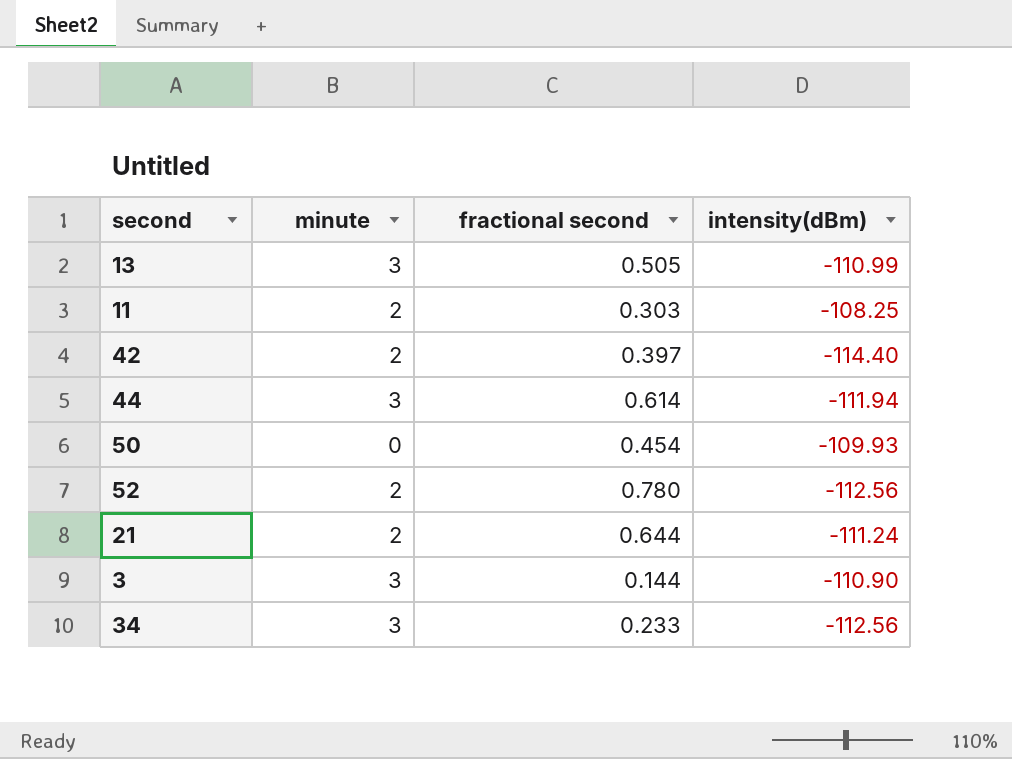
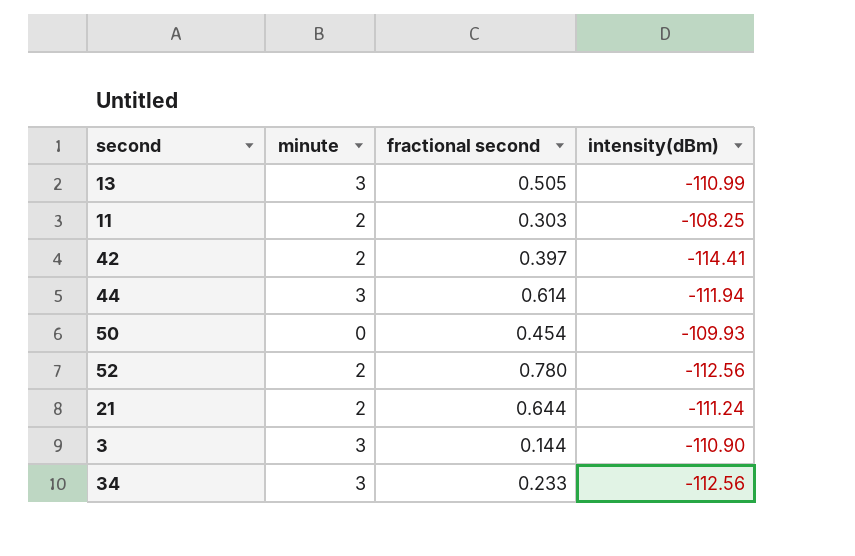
42 | intensity(dBm): -114.40 -> -114.41

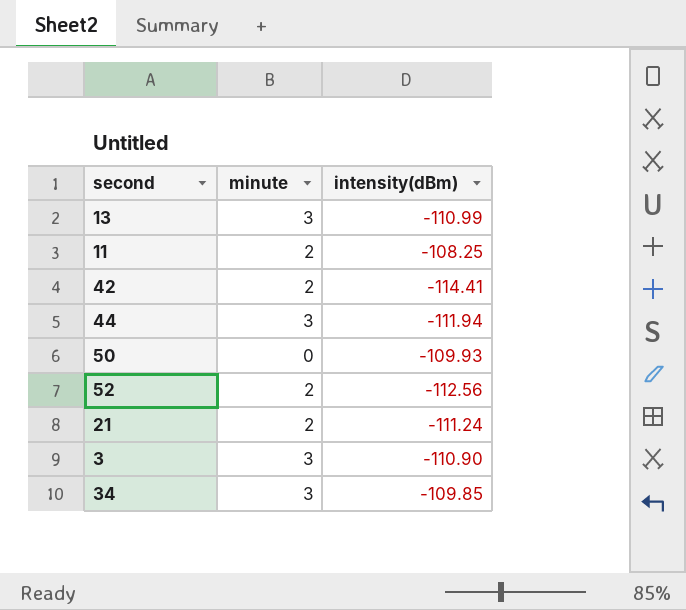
column fractional second | position: 3 -> none
34 | intensity(dBm): -112.56 -> -109.85

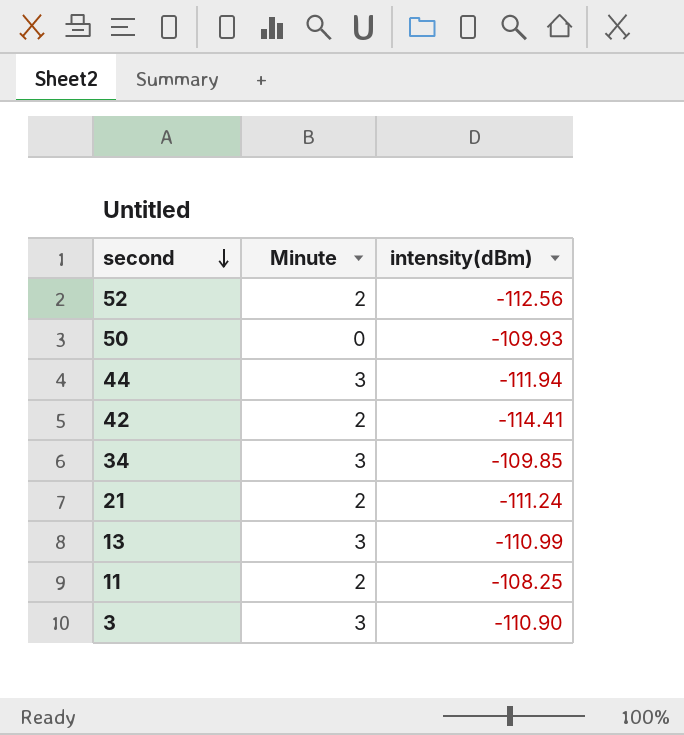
row order: none -> second descending
column name: minute -> Minute

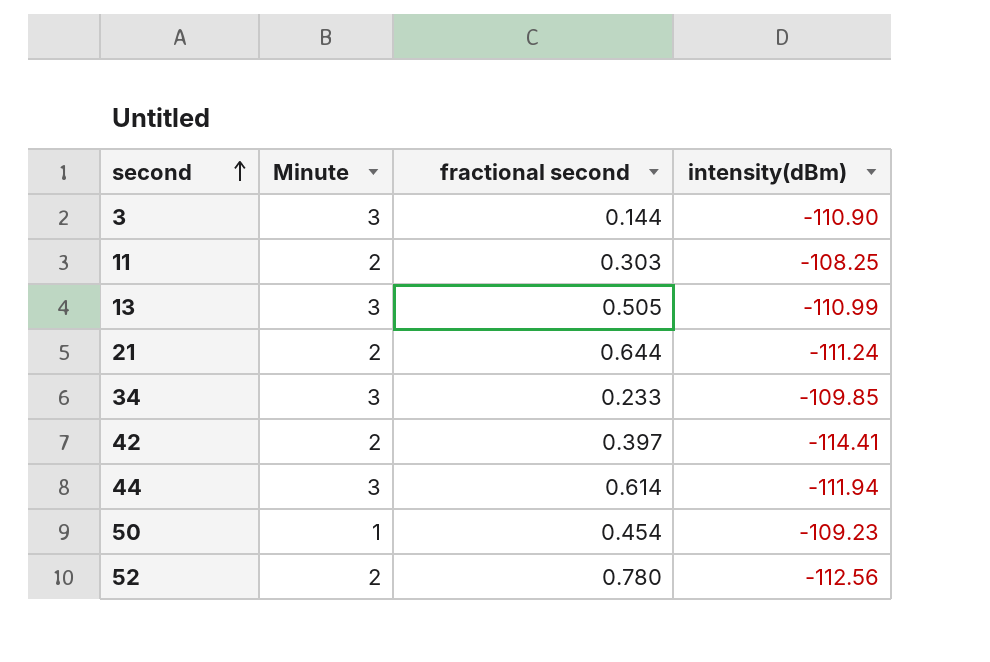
row order: second descending -> second ascending
column fractional second | position: none -> 3
50 | Minute: 0 -> 1
50 | intensity(dBm): -109.93 -> -109.23

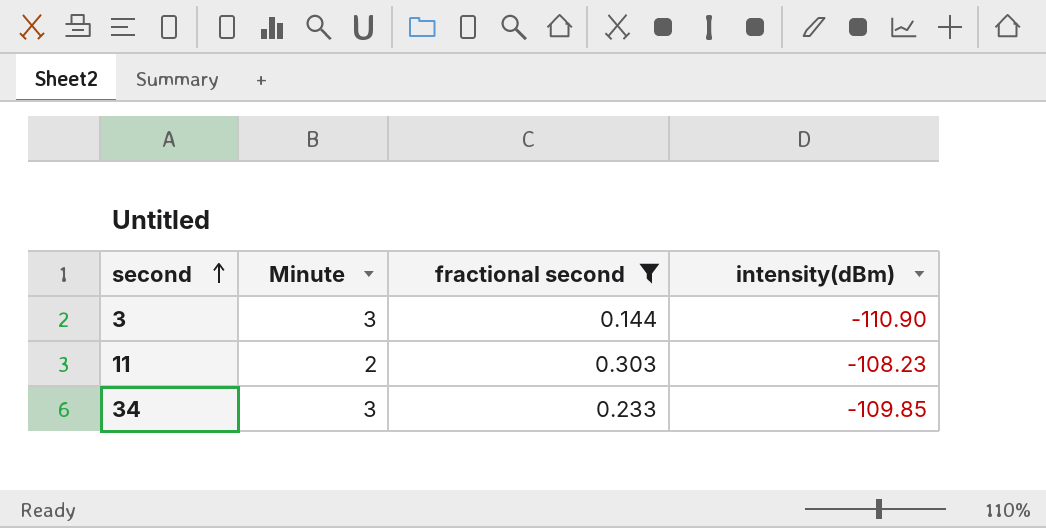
filter: none -> fractional second <= 0.303
11 | intensity(dBm): -108.25 -> -108.23

